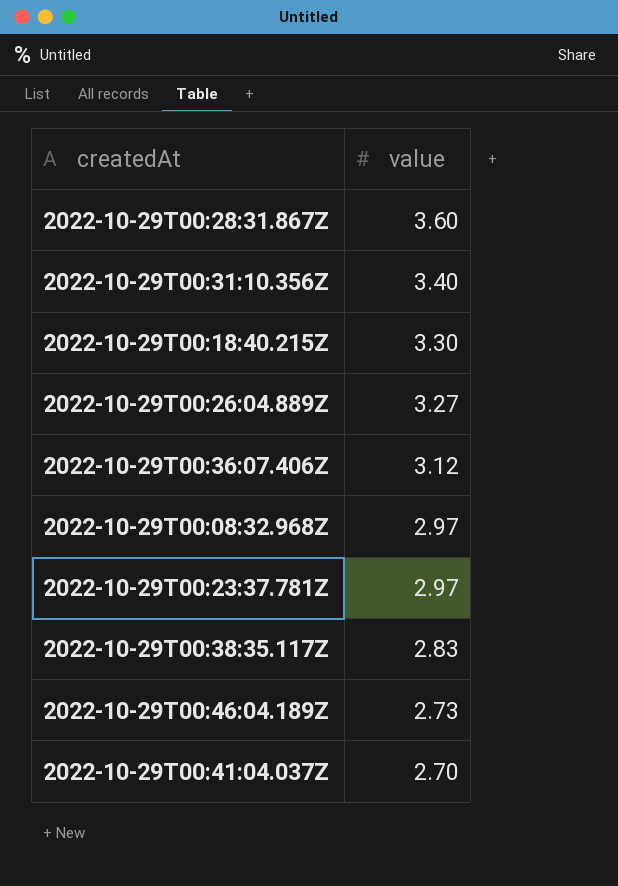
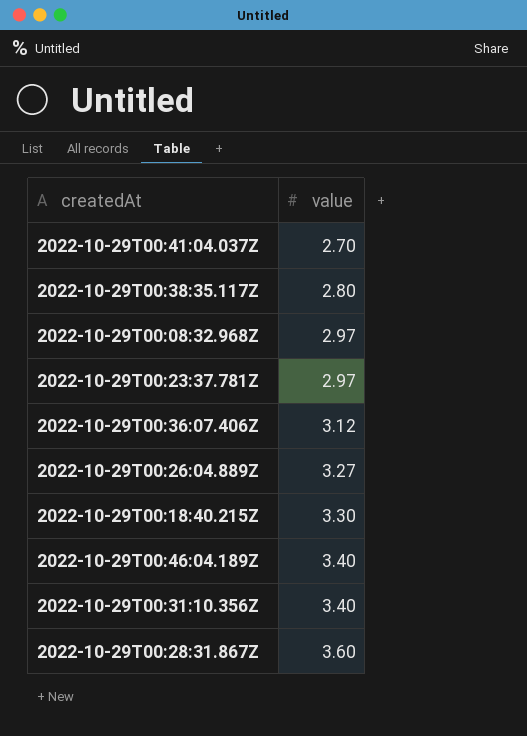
row order: value descending -> value ascending
2022-10-29T00:38:35.117Z | value: 2.83 -> 2.80
2022-10-29T00:46:04.189Z | value: 2.73 -> 3.40

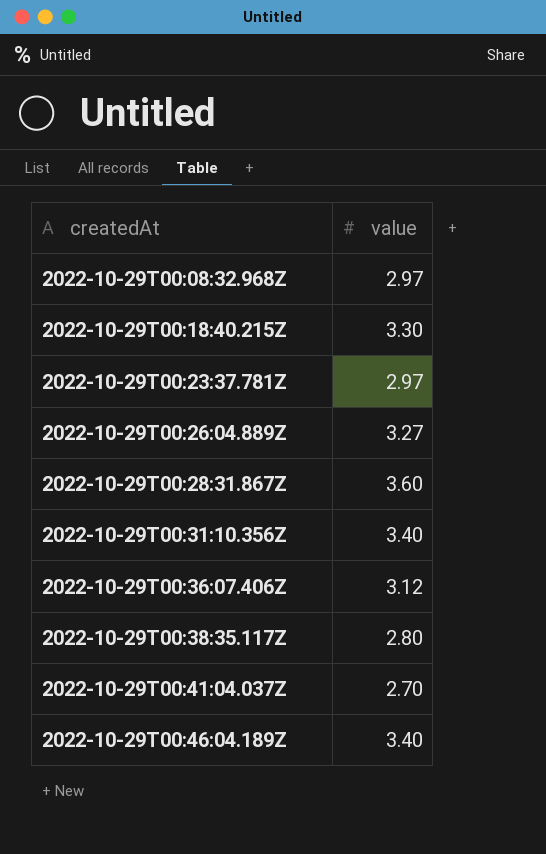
row order: value ascending -> createdAt ascending

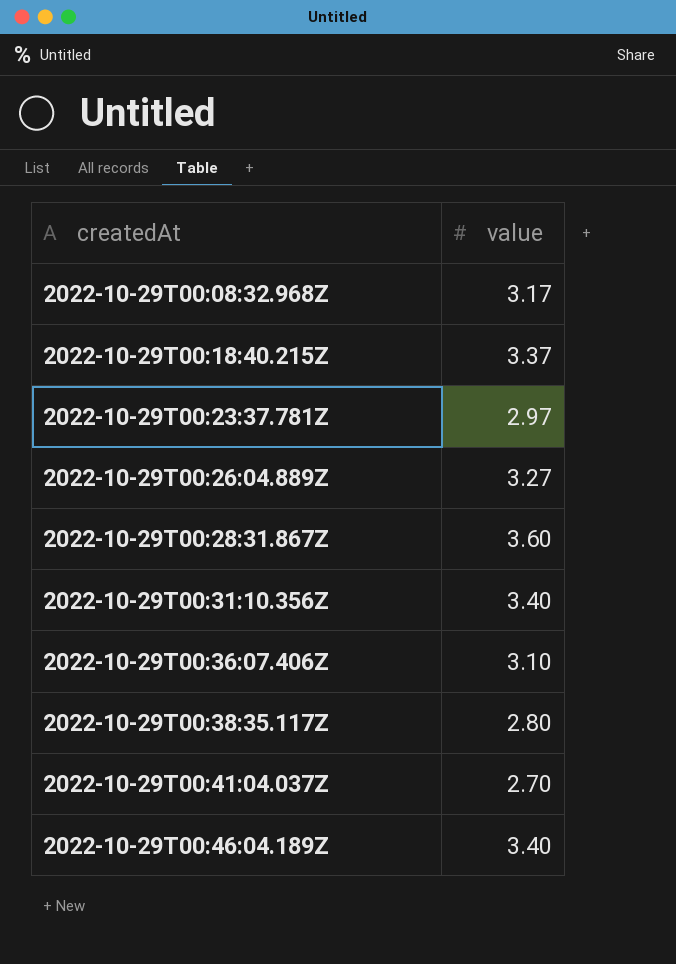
2022-10-29T00:08:32.968Z | value: 2.97 -> 3.17
2022-10-29T00:18:40.215Z | value: 3.30 -> 3.37
2022-10-29T00:36:07.406Z | value: 3.12 -> 3.10

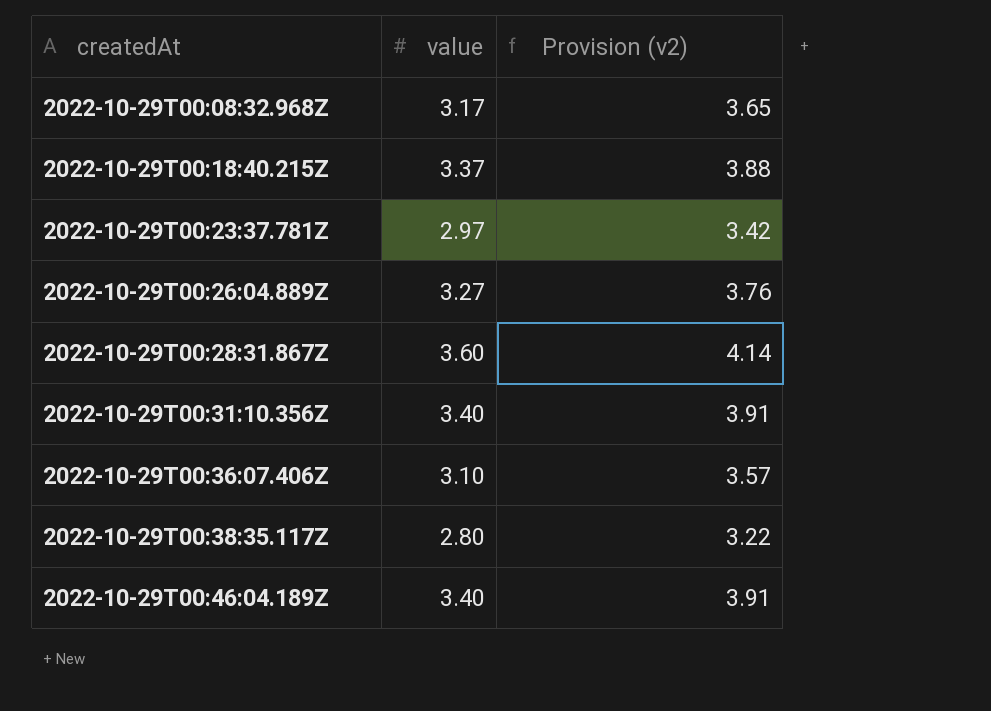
column Provision (v2) | formula: none -> [value] * 1.15
row 2022-10-29T00:41:04.037Z: 2.70 -> none

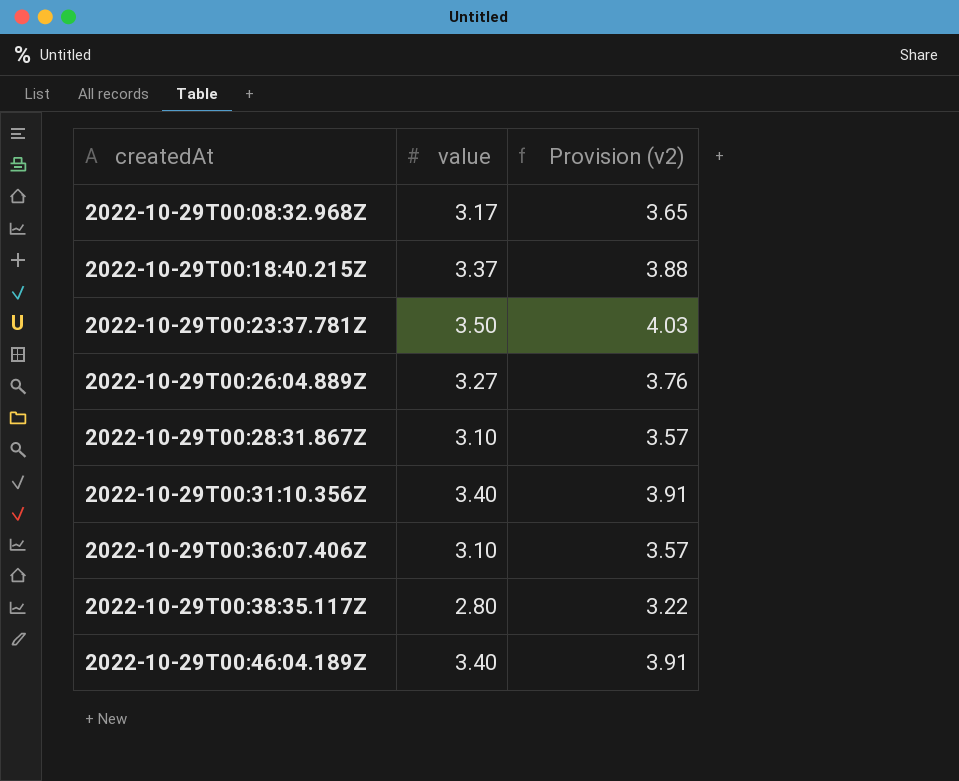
2022-10-29T00:23:37.781Z | value: 2.97 -> 3.50
2022-10-29T00:23:37.781Z | Provision (v2): 3.42 -> 4.03
2022-10-29T00:28:31.867Z | value: 3.60 -> 3.10
2022-10-29T00:28:31.867Z | Provision (v2): 4.14 -> 3.57

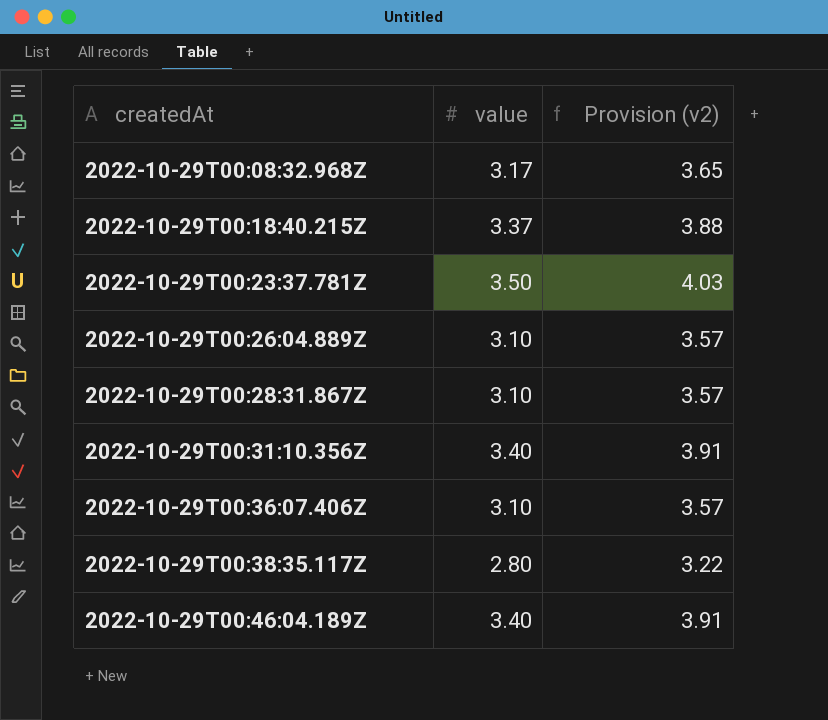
2022-10-29T00:26:04.889Z | value: 3.27 -> 3.10
2022-10-29T00:26:04.889Z | Provision (v2): 3.76 -> 3.57

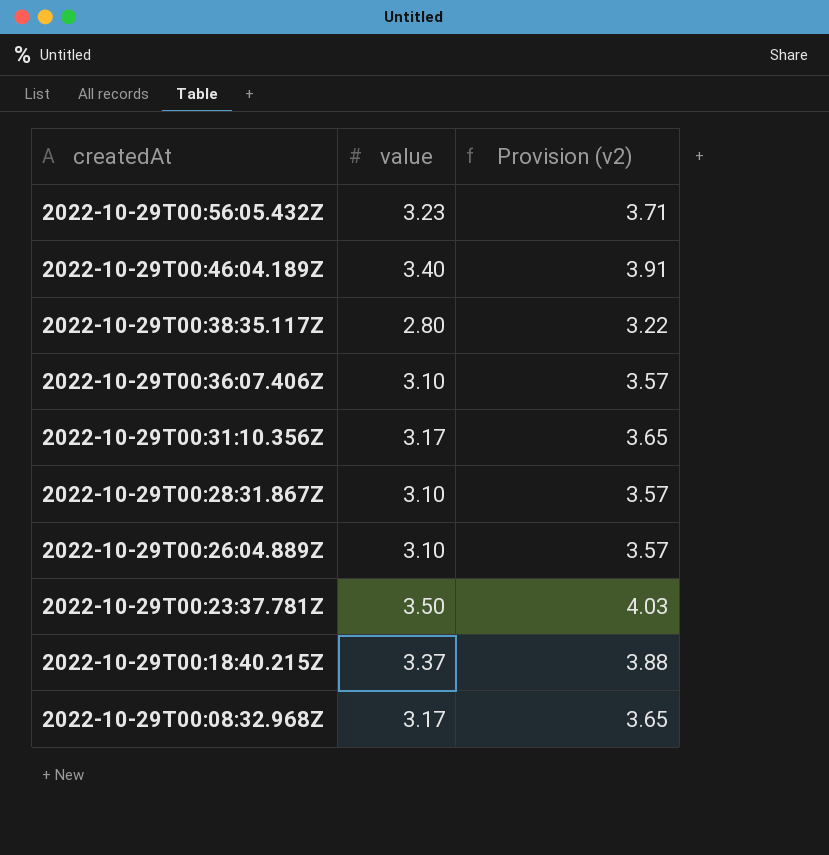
row order: createdAt ascending -> createdAt descending
row 2022-10-29T00:56:05.432Z: none -> 3.23 | 3.71
2022-10-29T00:31:10.356Z | value: 3.40 -> 3.17
2022-10-29T00:31:10.356Z | Provision (v2): 3.91 -> 3.65

